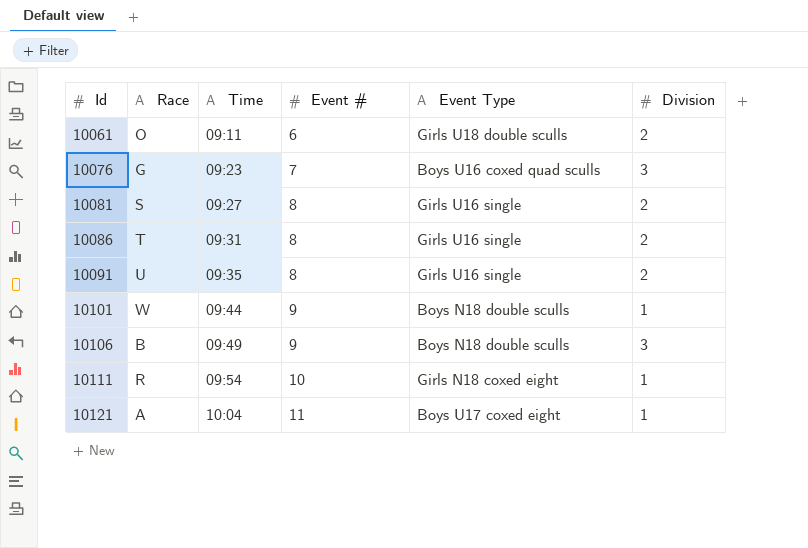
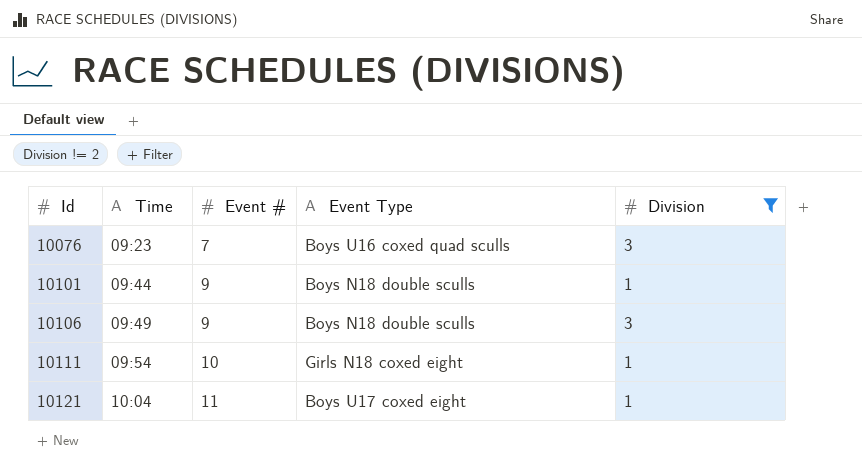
filter: none -> Division != 2
column Race | position: 2 -> none

